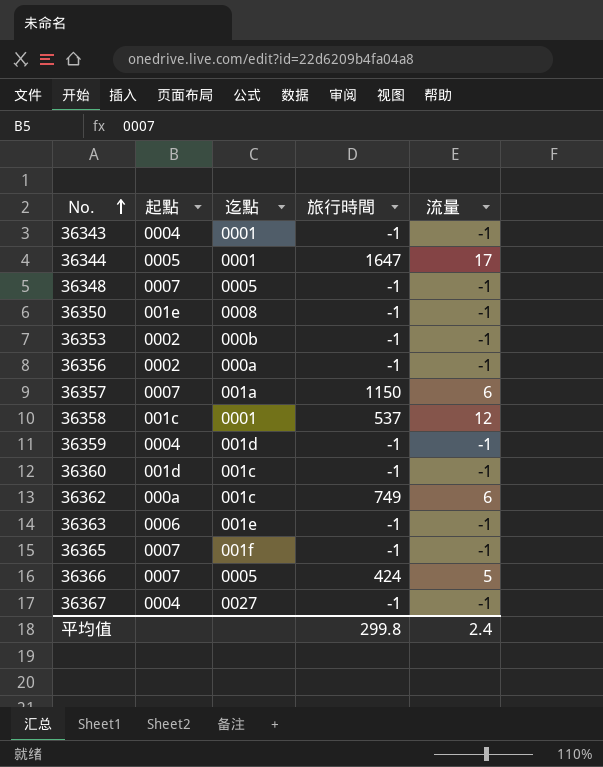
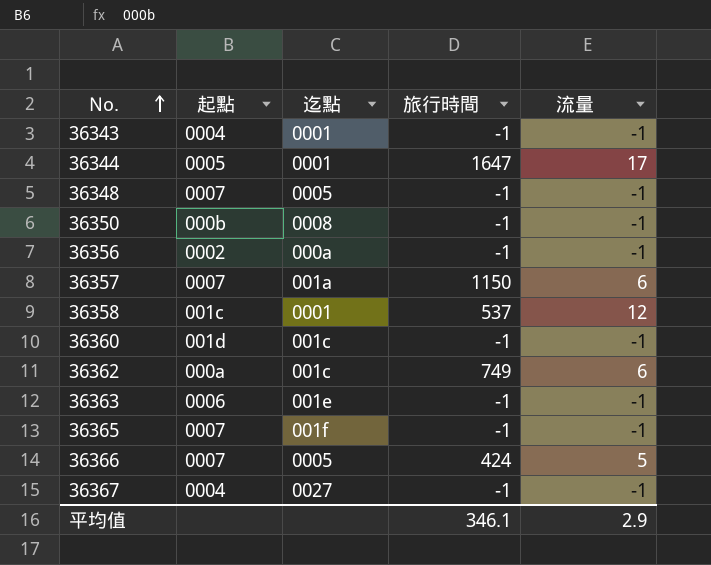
row 36353: 0002 | 000b | -1 | -1 -> none
row 36359: 0004 | 001d | -1 | -1 -> none
36350 | 起點: 001e -> 000b
平均值 | 旅行時間: 299.8 -> 346.1
平均值 | 流量: 2.4 -> 2.9

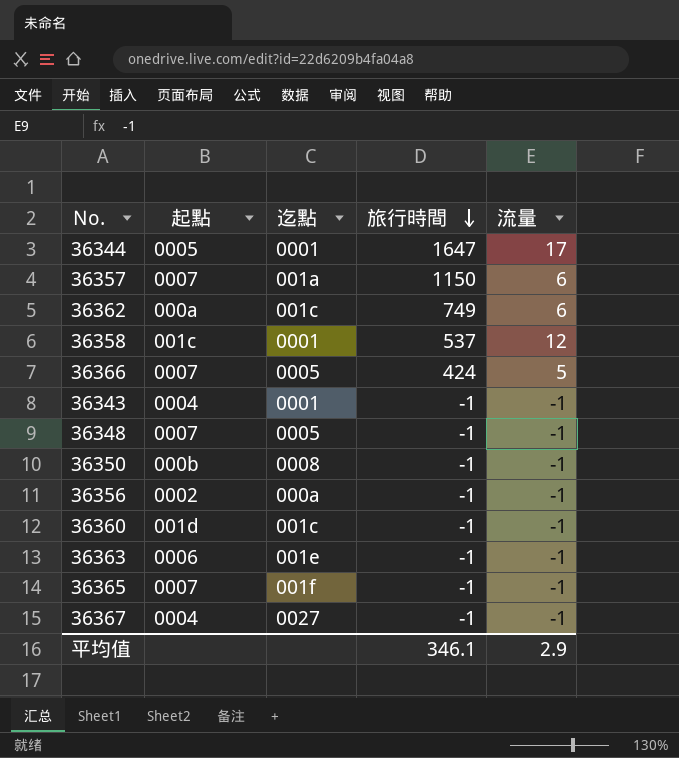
row order: No. ascending -> 旅行時間 descending

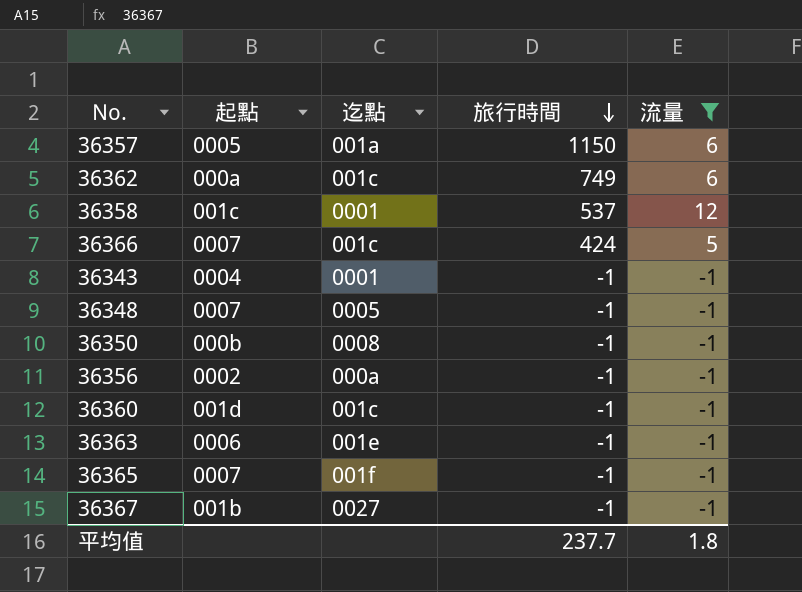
filter: none -> 流量 != 17
36357 | 起點: 0007 -> 0005
36366 | 迄點: 0005 -> 001c
36367 | 起點: 0004 -> 001b
平均值 | 旅行時間: 346.1 -> 237.7
平均值 | 流量: 2.9 -> 1.8

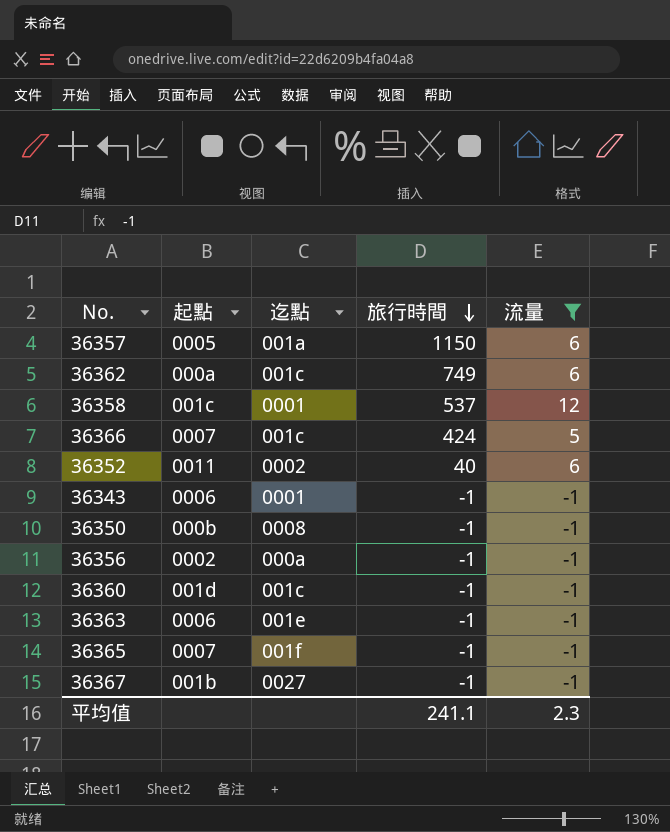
row 36348: 0007 | 0005 | -1 | -1 -> none
row 36352: none -> 0011 | 0002 | 40 | 6
36343 | 起點: 0004 -> 0006
平均值 | 旅行時間: 237.7 -> 241.1
平均值 | 流量: 1.8 -> 2.3

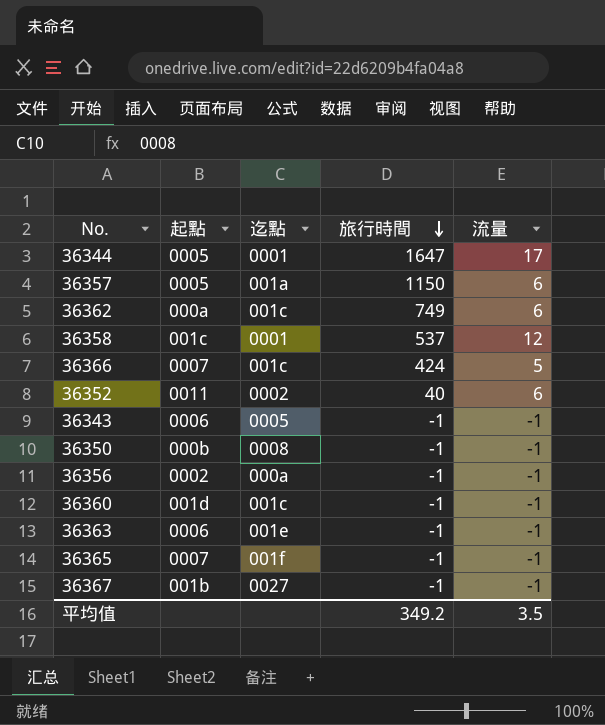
filter: 流量 != 17 -> none
36343 | 迄點: 0001 -> 0005
平均值 | 旅行時間: 241.1 -> 349.2
平均值 | 流量: 2.3 -> 3.5

